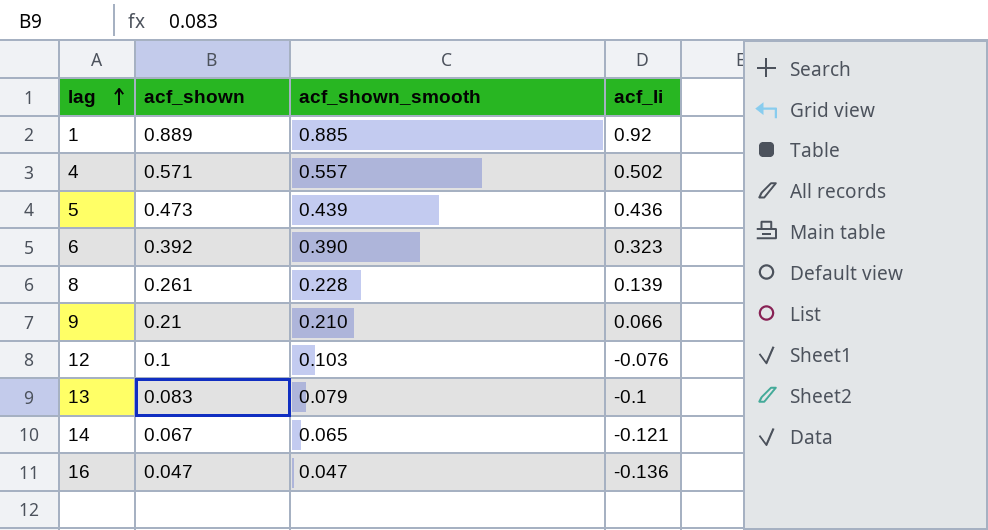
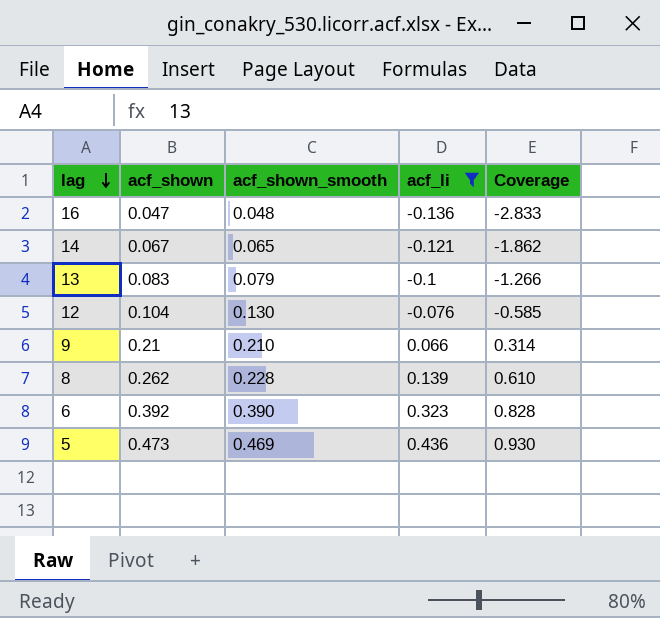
filter: none -> acf_li <= 0.436
row order: lag ascending -> lag descending
column Coverage | formula: none -> [acf_li] / [acf_shown_smooth]
16 | acf_shown_smooth: 0.047 -> 0.048
12 | acf_shown: 0.1 -> 0.104
12 | acf_shown_smooth: 0.103 -> 0.130
8 | acf_shown: 0.261 -> 0.262
5 | acf_shown_smooth: 0.439 -> 0.469

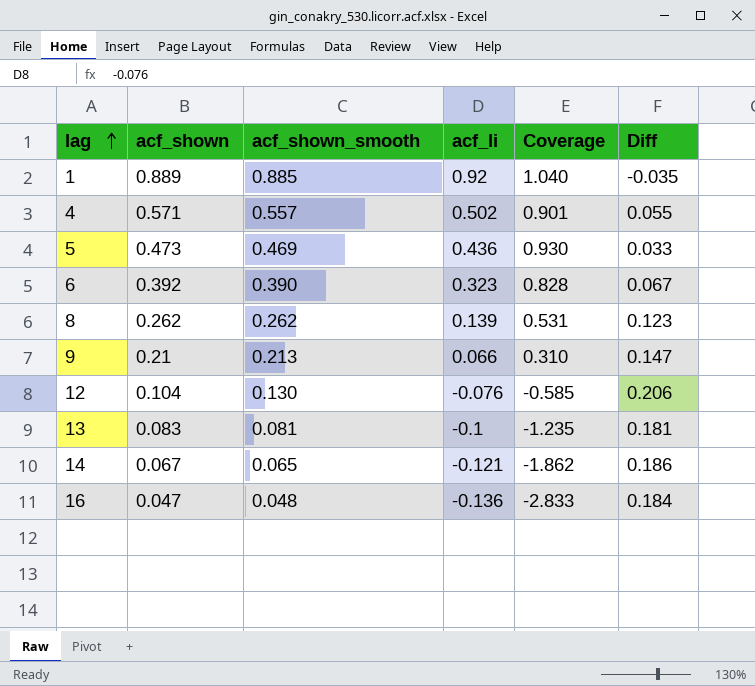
filter: acf_li <= 0.436 -> none
row order: lag descending -> lag ascending
column Diff | formula: none -> [acf_shown_smooth] - [acf_li]
8 | acf_shown_smooth: 0.228 -> 0.262
8 | Coverage: 0.610 -> 0.531
9 | acf_shown_smooth: 0.210 -> 0.213
9 | Coverage: 0.314 -> 0.310
13 | acf_shown_smooth: 0.079 -> 0.081
13 | Coverage: -1.266 -> -1.235

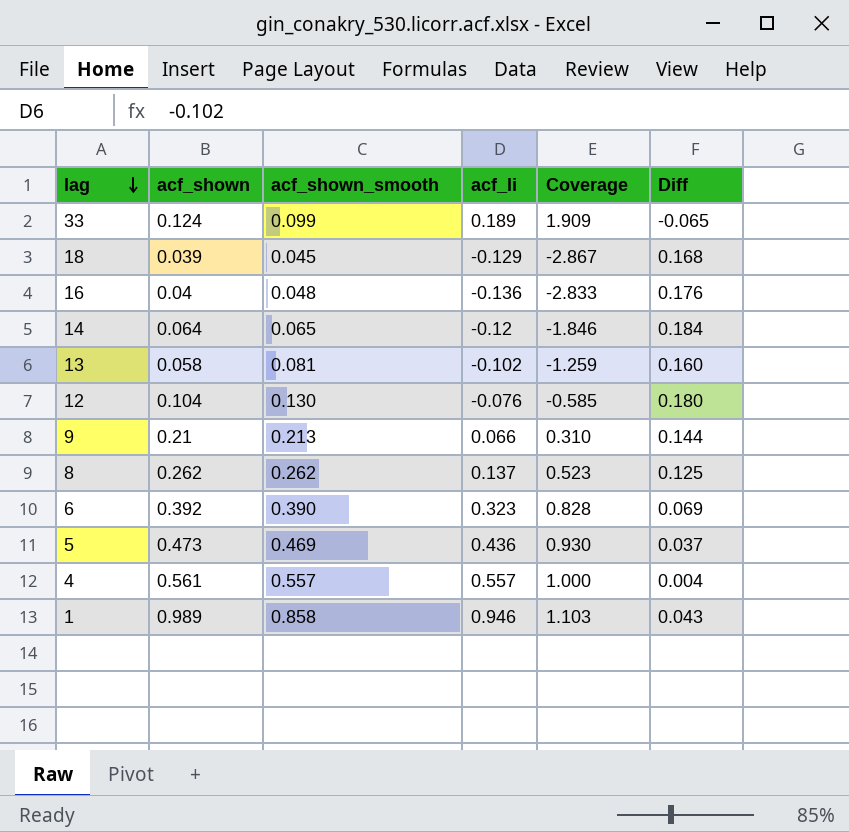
row order: lag ascending -> lag descending
column Diff | formula: [acf_shown_smooth] - [acf_li] -> [acf_shown] - [acf_li]
row 33: none -> 0.124 | 0.099 | 0.189 | 1.909 | -0.065
row 18: none -> 0.039 | 0.045 | -0.129 | -2.867 | 0.168
16 | acf_shown: 0.047 -> 0.04
14 | acf_shown: 0.067 -> 0.064
14 | acf_li: -0.121 -> -0.12
14 | Coverage: -1.862 -> -1.846
13 | acf_shown: 0.083 -> 0.058
13 | acf_li: -0.1 -> -0.102
13 | Coverage: -1.235 -> -1.259
8 | acf_li: 0.139 -> 0.137
8 | Coverage: 0.531 -> 0.523
4 | acf_shown: 0.571 -> 0.561
4 | acf_li: 0.502 -> 0.557
4 | Coverage: 0.901 -> 1.000
1 | acf_shown: 0.889 -> 0.989
1 | acf_shown_smooth: 0.885 -> 0.858
1 | acf_li: 0.92 -> 0.946
1 | Coverage: 1.040 -> 1.103

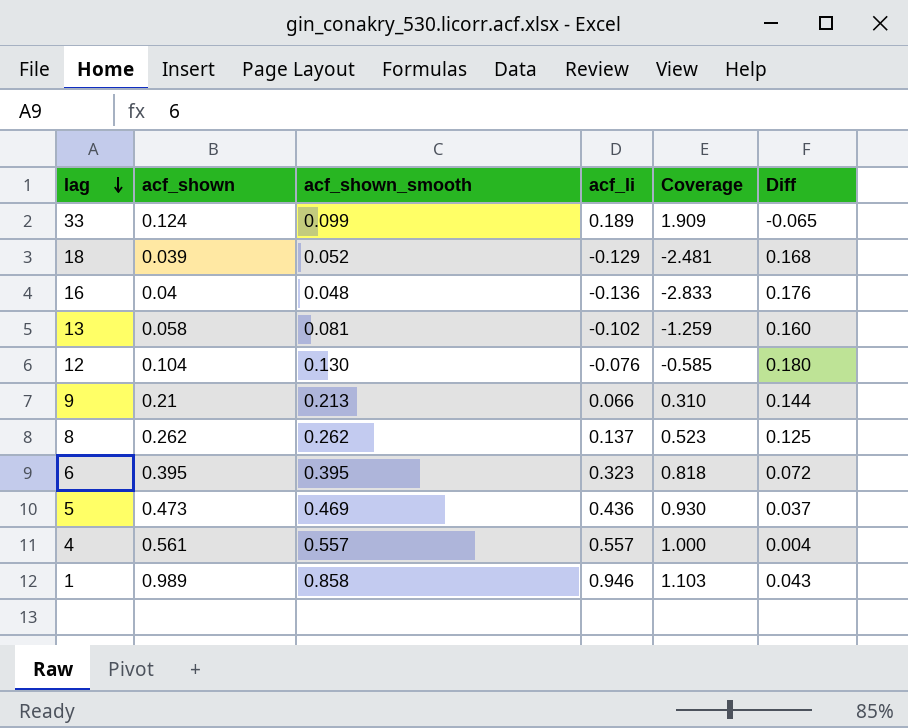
row 14: 0.064 | 0.065 | -0.12 | -1.846 | 0.184 -> none
18 | acf_shown_smooth: 0.045 -> 0.052
18 | Coverage: -2.867 -> -2.481
6 | acf_shown: 0.392 -> 0.395
6 | acf_shown_smooth: 0.390 -> 0.395
6 | Coverage: 0.828 -> 0.818
6 | Diff: 0.069 -> 0.072

